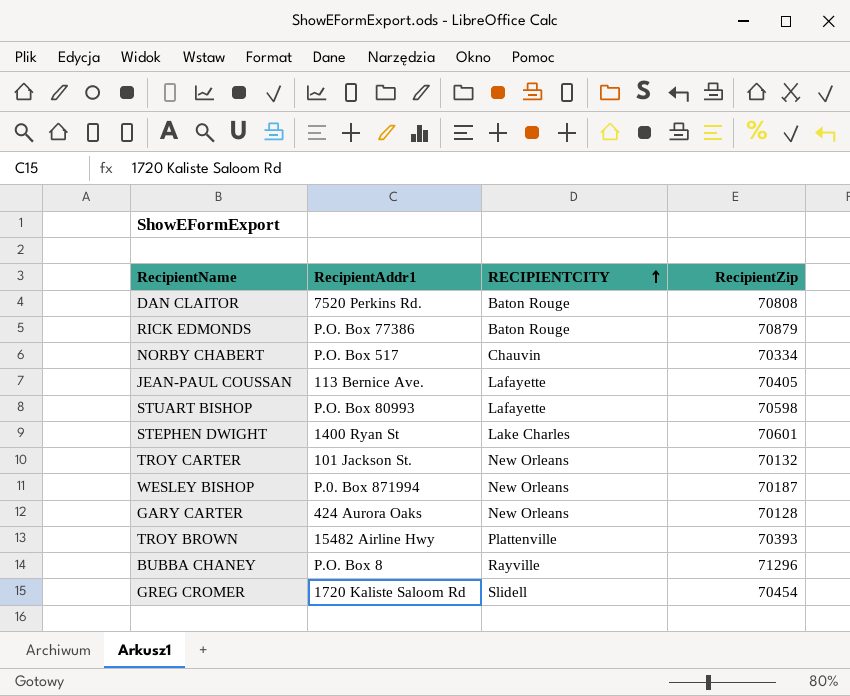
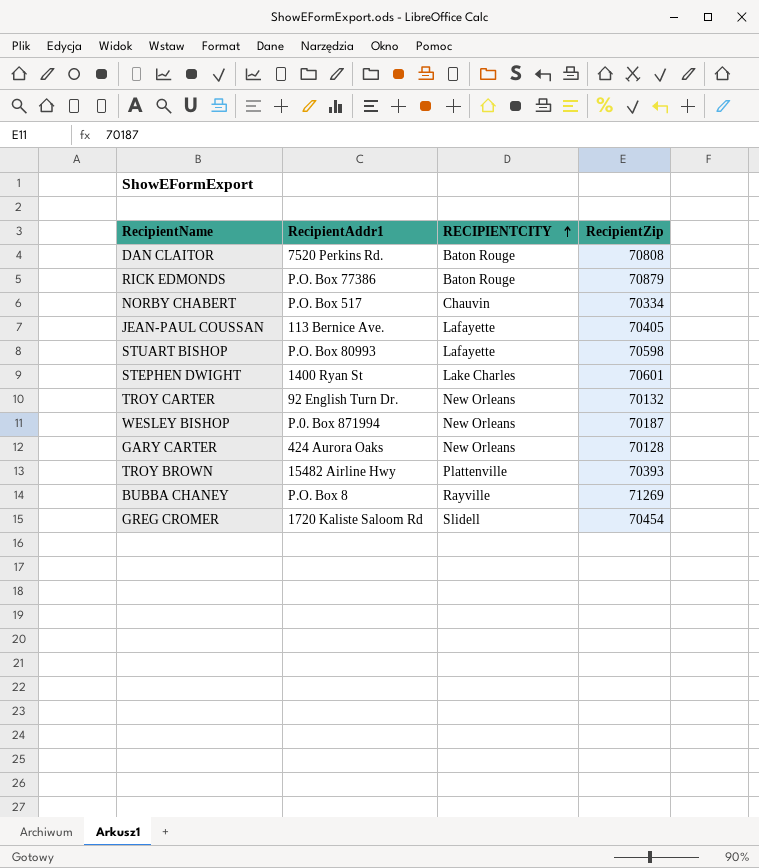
TROY CARTER | RecipientAddr1: 101 Jackson St. -> 92 English Turn Dr.
BUBBA CHANEY | RecipientZip: 71296 -> 71269

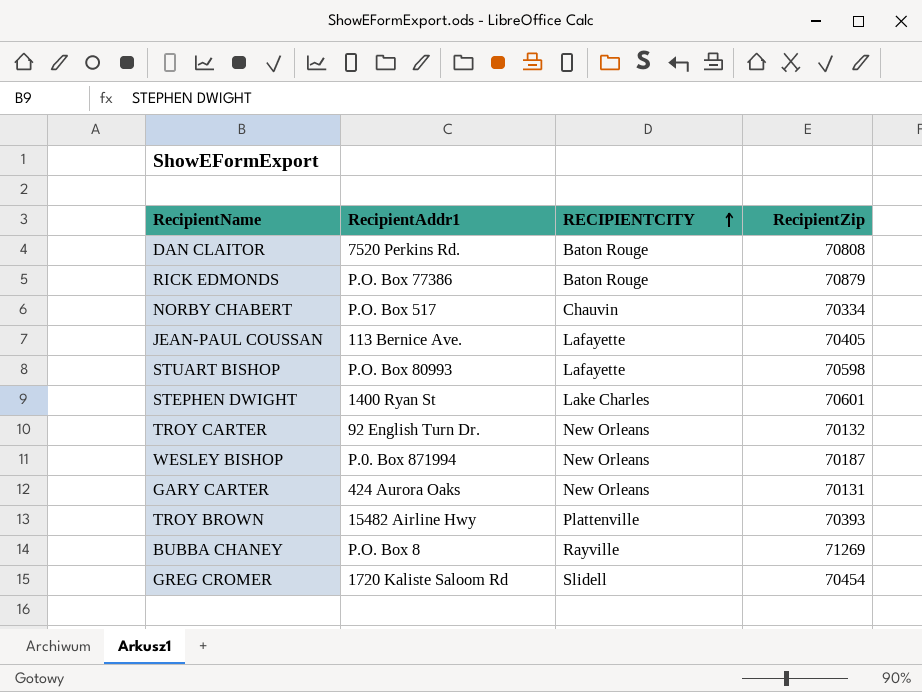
GARY CARTER | RecipientZip: 70128 -> 70131

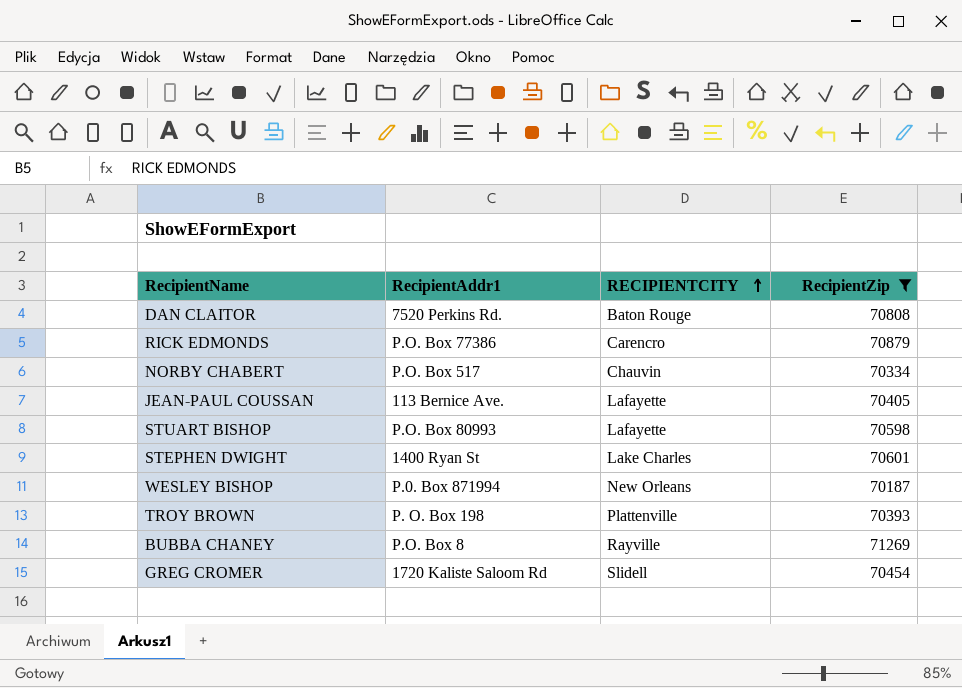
filter: none -> RecipientZip >= 70187
RICK EDMONDS | RECIPIENTCITY: Baton Rouge -> Carencro
TROY BROWN | RecipientAddr1: 15482 Airline Hwy -> P. O. Box 198

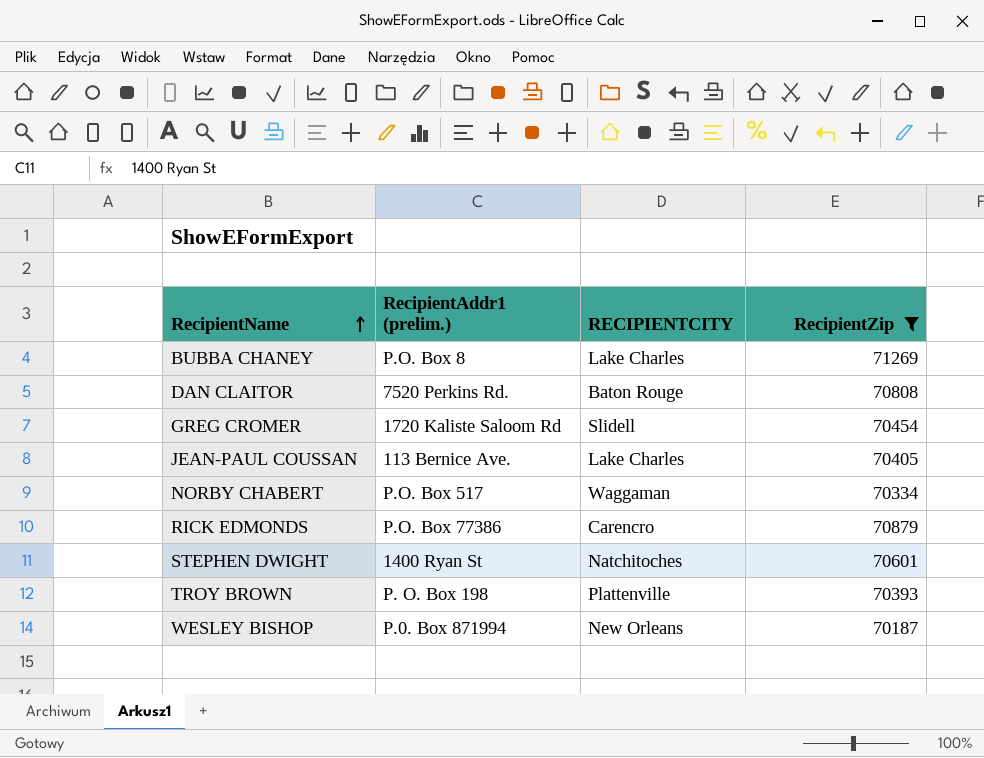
row order: RECIPIENTCITY ascending -> RecipientName ascending
column name: RecipientAddr1 -> RecipientAddr1 (prelim.)
row STUART BISHOP: P.O. Box 80993 | Lafayette | 70598 -> none
BUBBA CHANEY | RECIPIENTCITY: Rayville -> Lake Charles
JEAN-PAUL COUSSAN | RECIPIENTCITY: Lafayette -> Lake Charles
NORBY CHABERT | RECIPIENTCITY: Chauvin -> Waggaman
STEPHEN DWIGHT | RECIPIENTCITY: Lake Charles -> Natchitoches

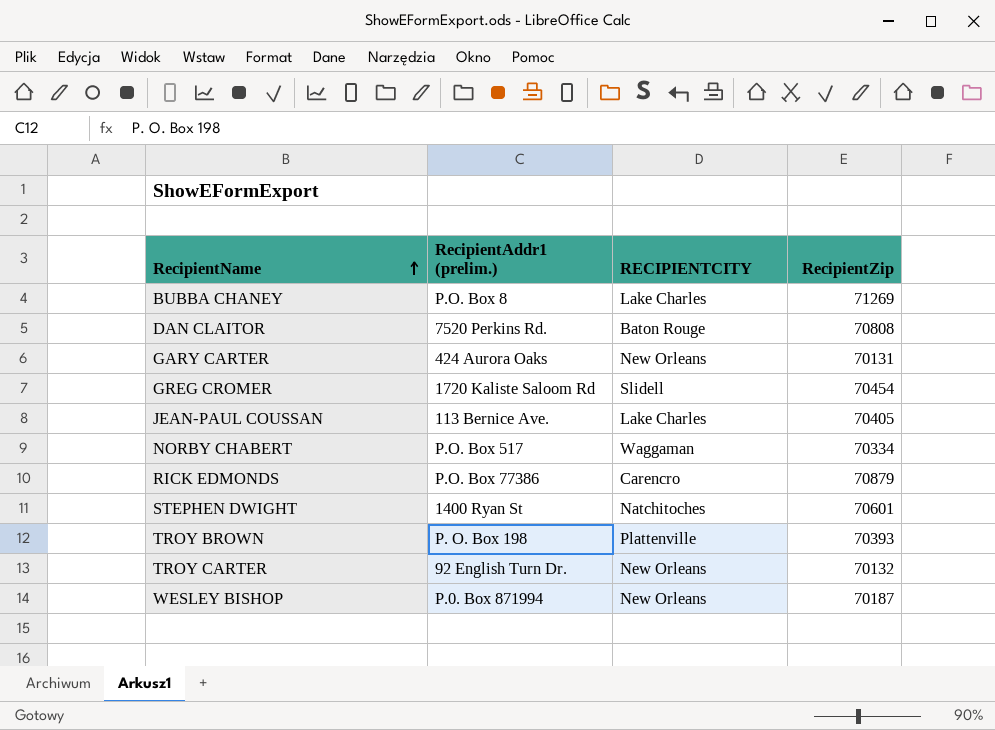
filter: RecipientZip >= 70187 -> none

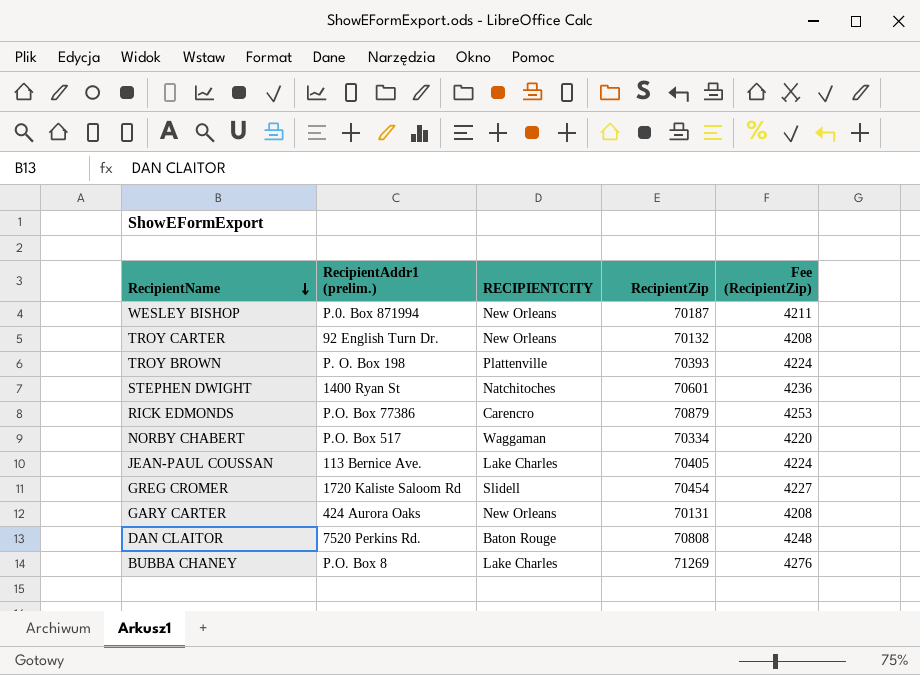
row order: RecipientName ascending -> RecipientName descending
column Fee (RecipientZip) | formula: none -> [RecipientZip] * 0.06

